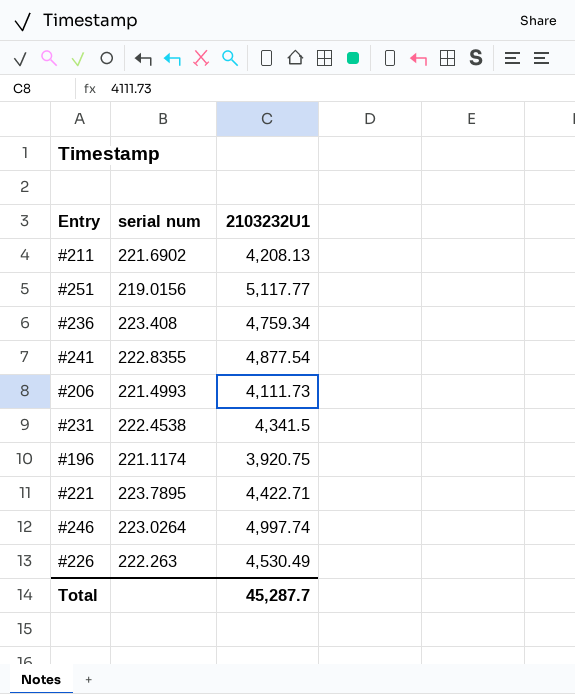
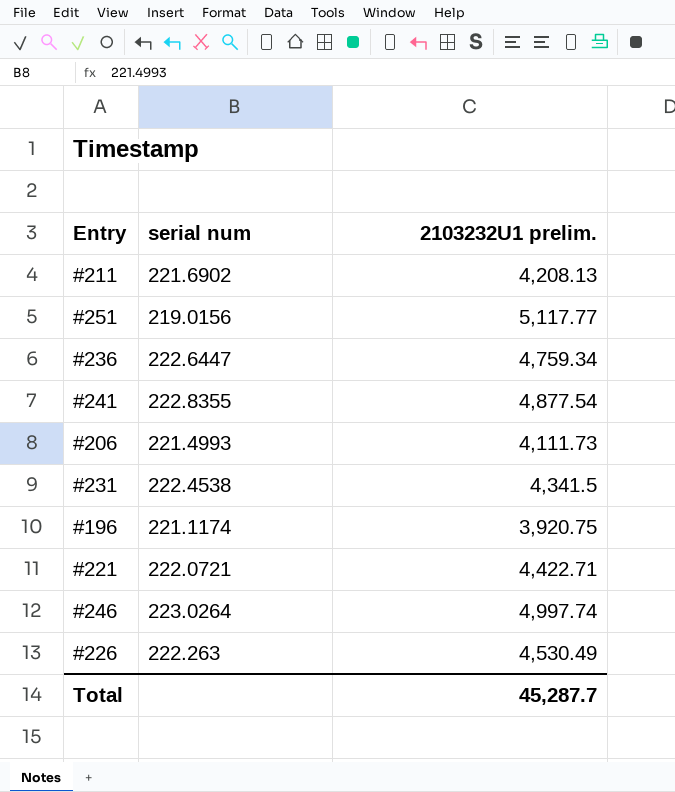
column name: 2103232U1 -> 2103232U1 prelim.
#236 | serial num: 223.408 -> 222.6447
#221 | serial num: 223.7895 -> 222.0721

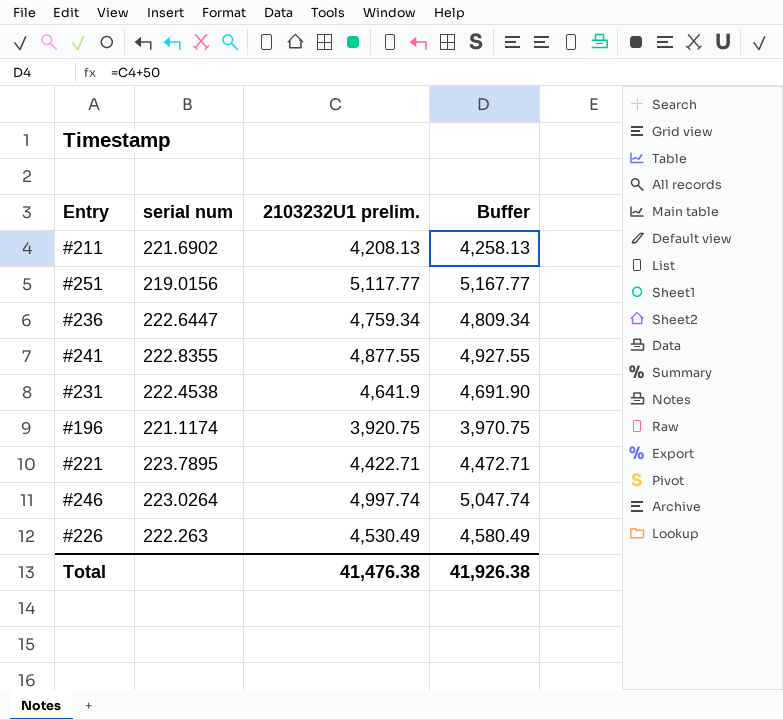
column Buffer | formula: none -> [2103232U1 prelim.] + 50
row #206: 221.4993 | 4,111.73 -> none
#241 | 2103232U1 prelim.: 4,877.54 -> 4,877.55
#231 | 2103232U1 prelim.: 4,341.5 -> 4,641.9
#221 | serial num: 222.0721 -> 223.7895
Total | 2103232U1 prelim.: 45,287.7 -> 41,476.38

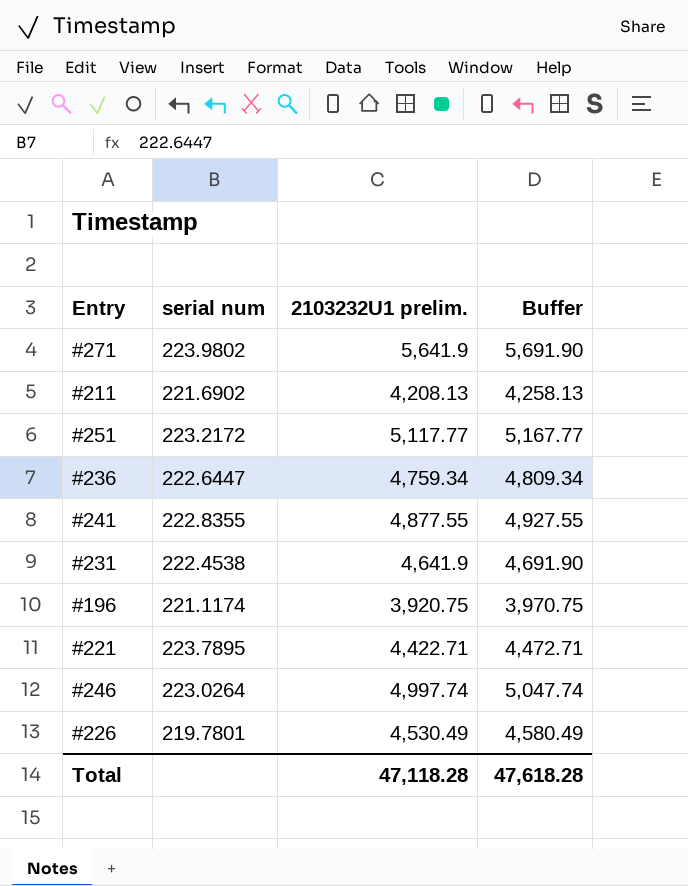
row #271: none -> 223.9802 | 5,641.9 | 5,691.90
#251 | serial num: 219.0156 -> 223.2172
#226 | serial num: 222.263 -> 219.7801
Total | 2103232U1 prelim.: 41,476.38 -> 47,118.28
Total | Buffer: 41,926.38 -> 47,618.28

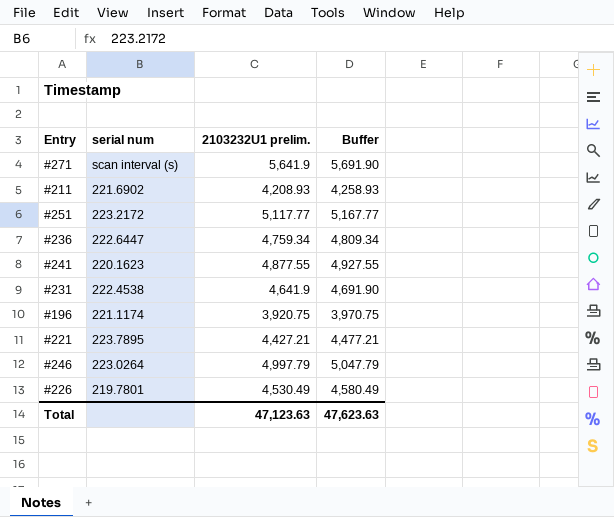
#271 | serial num: 223.9802 -> scan interval (s)
#211 | 2103232U1 prelim.: 4,208.13 -> 4,208.93
#211 | Buffer: 4,258.13 -> 4,258.93
#241 | serial num: 222.8355 -> 220.1623
#221 | 2103232U1 prelim.: 4,422.71 -> 4,427.21
#221 | Buffer: 4,472.71 -> 4,477.21
#246 | 2103232U1 prelim.: 4,997.74 -> 4,997.79
#246 | Buffer: 5,047.74 -> 5,047.79
Total | 2103232U1 prelim.: 47,118.28 -> 47,123.63
Total | Buffer: 47,618.28 -> 47,623.63

